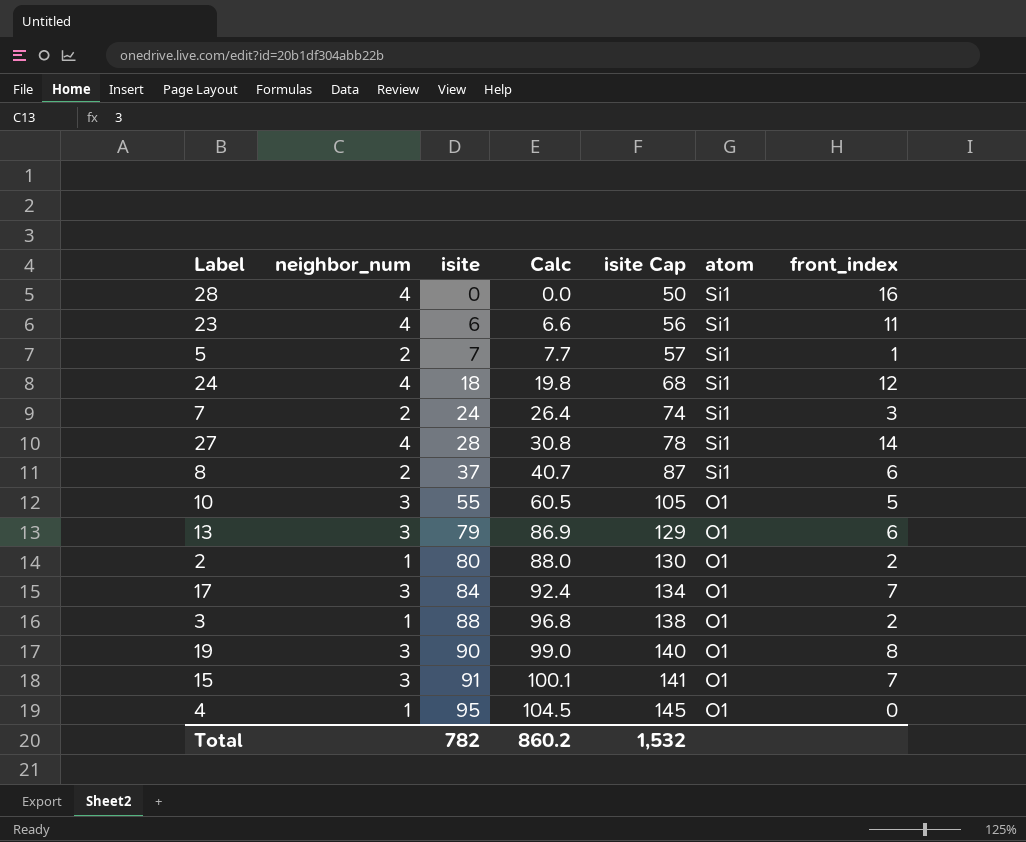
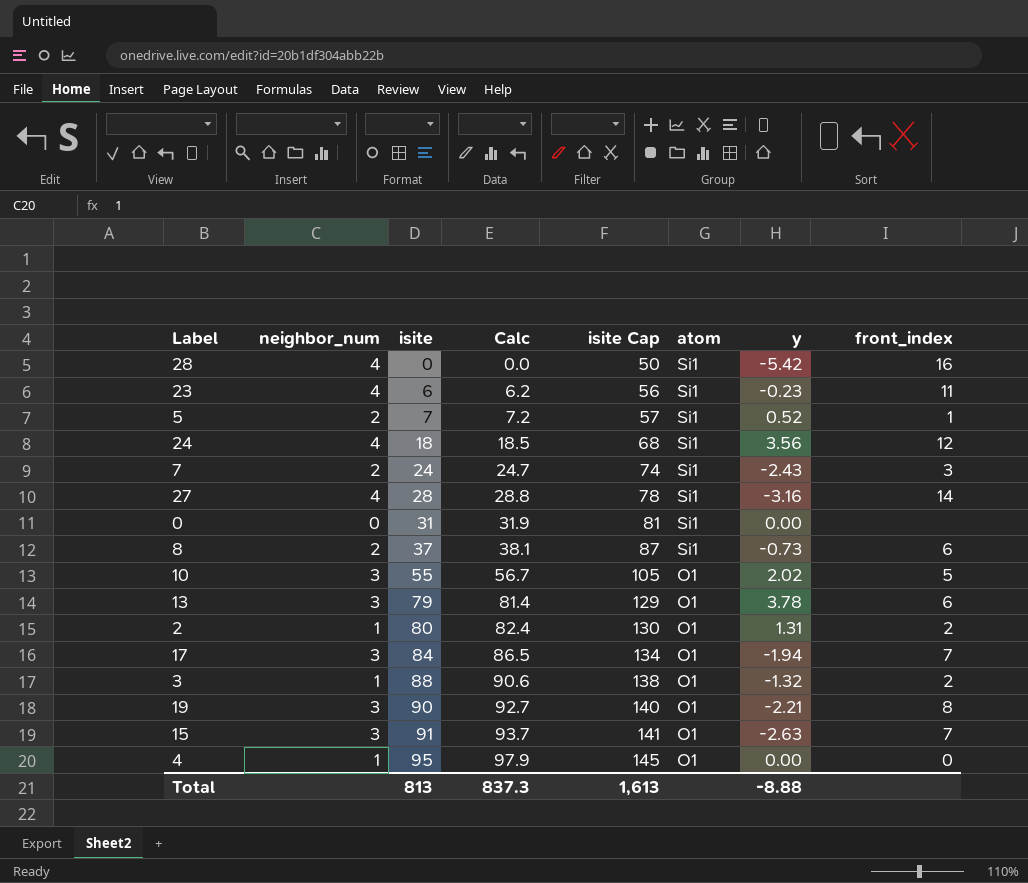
column Calc | formula: [isite] * 1.1 -> [isite] * 1.03
column y | position: none -> 7
row 0: none -> 0 | 31 | 31.9 | 81 | Si1 | 0.00 | none
Total | isite: 782 -> 813
Total | Calc: 860.2 -> 837.3
Total | isite Cap: 1,532 -> 1,613

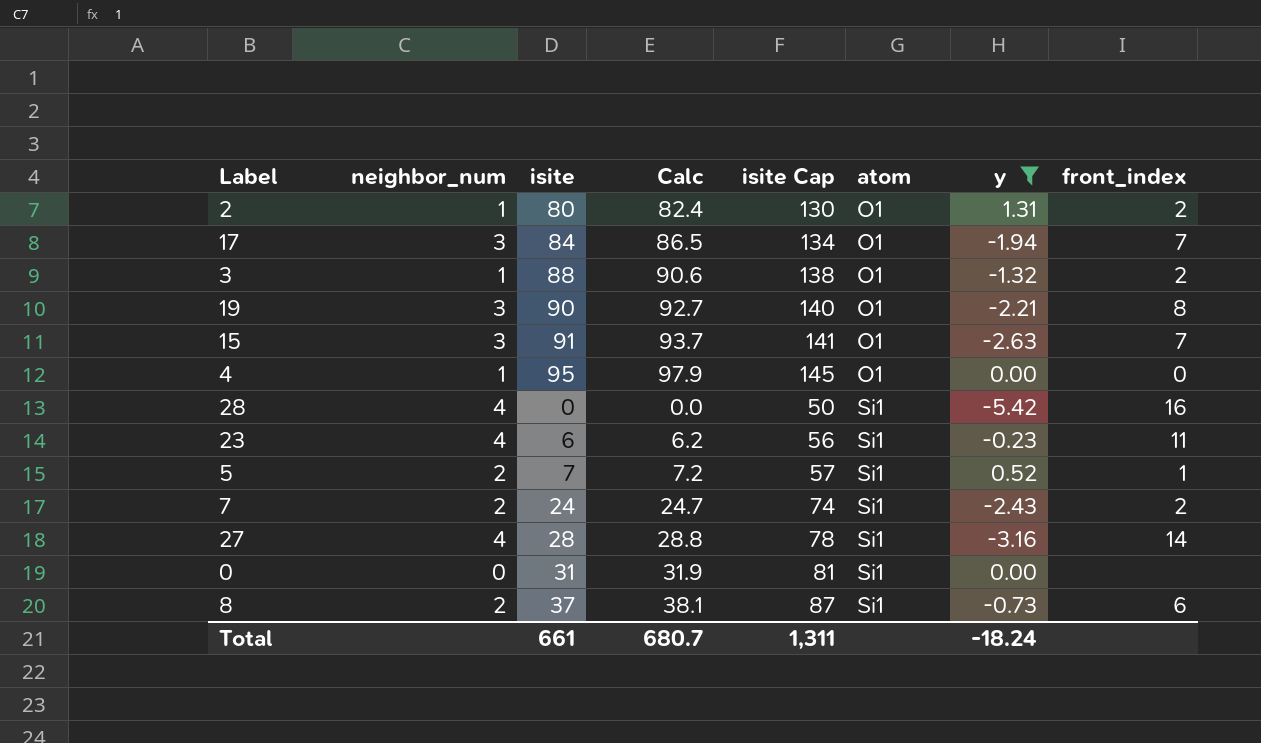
filter: none -> y <= 1.31
row order: isite ascending -> atom ascending
7 | front_index: 3 -> 2
Total | isite: 813 -> 661
Total | Calc: 837.3 -> 680.7
Total | isite Cap: 1,613 -> 1,311
Total | y: -8.88 -> -18.24

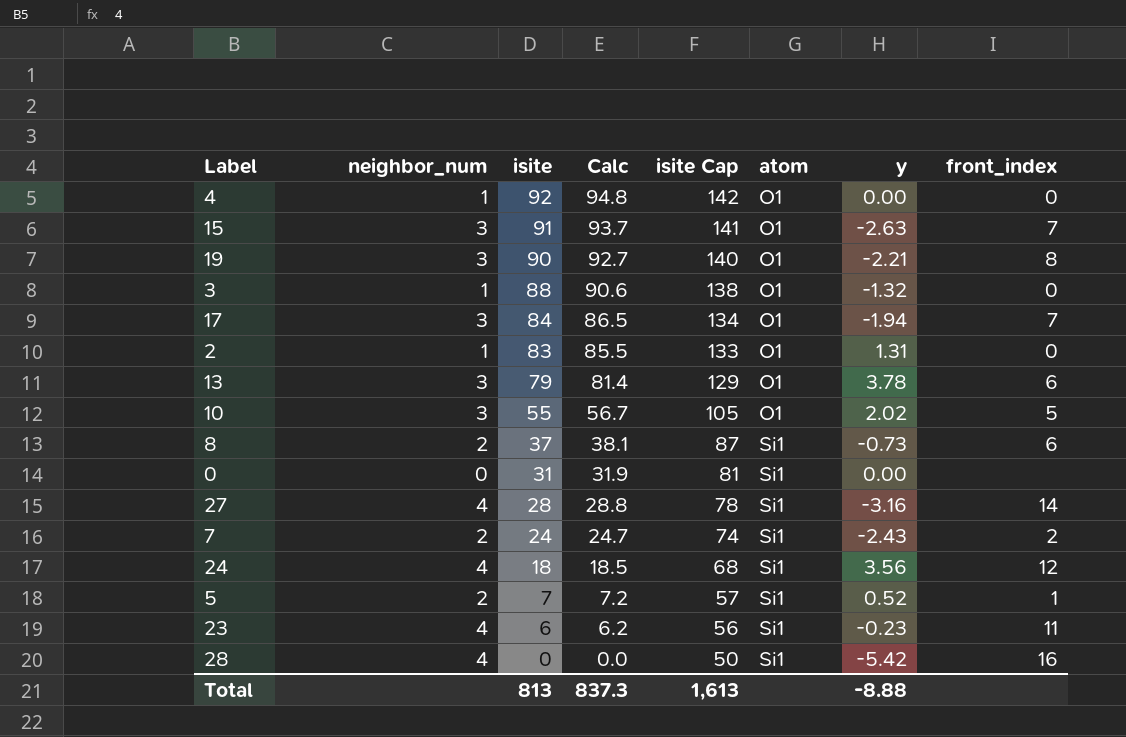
filter: y <= 1.31 -> none
row order: atom ascending -> isite descending
4 | isite: 95 -> 92
4 | Calc: 97.9 -> 94.8
4 | isite Cap: 145 -> 142
3 | front_index: 2 -> 0
2 | isite: 80 -> 83
2 | Calc: 82.4 -> 85.5
2 | isite Cap: 130 -> 133
2 | front_index: 2 -> 0
Total | isite: 661 -> 813
Total | Calc: 680.7 -> 837.3
Total | isite Cap: 1,311 -> 1,613
Total | y: -18.24 -> -8.88

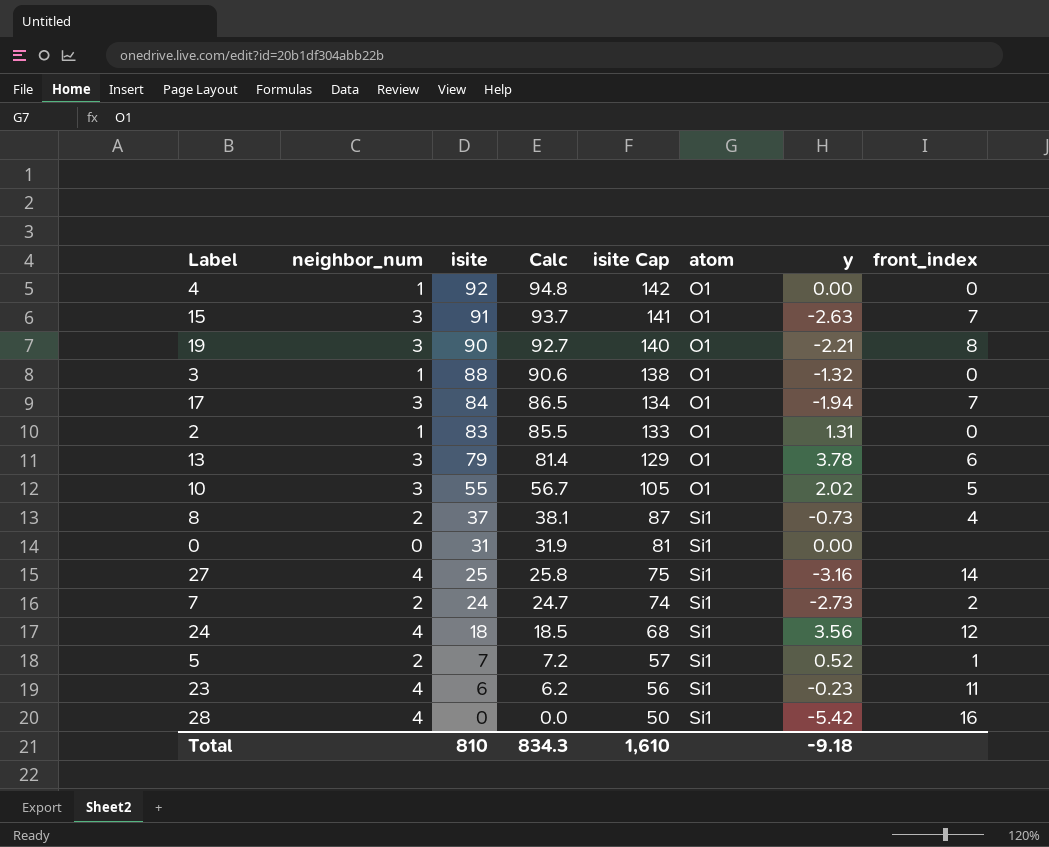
8 | front_index: 6 -> 4
27 | isite: 28 -> 25
27 | Calc: 28.8 -> 25.8
27 | isite Cap: 78 -> 75
7 | y: -2.43 -> -2.73
Total | isite: 813 -> 810
Total | Calc: 837.3 -> 834.3
Total | isite Cap: 1,613 -> 1,610
Total | y: -8.88 -> -9.18

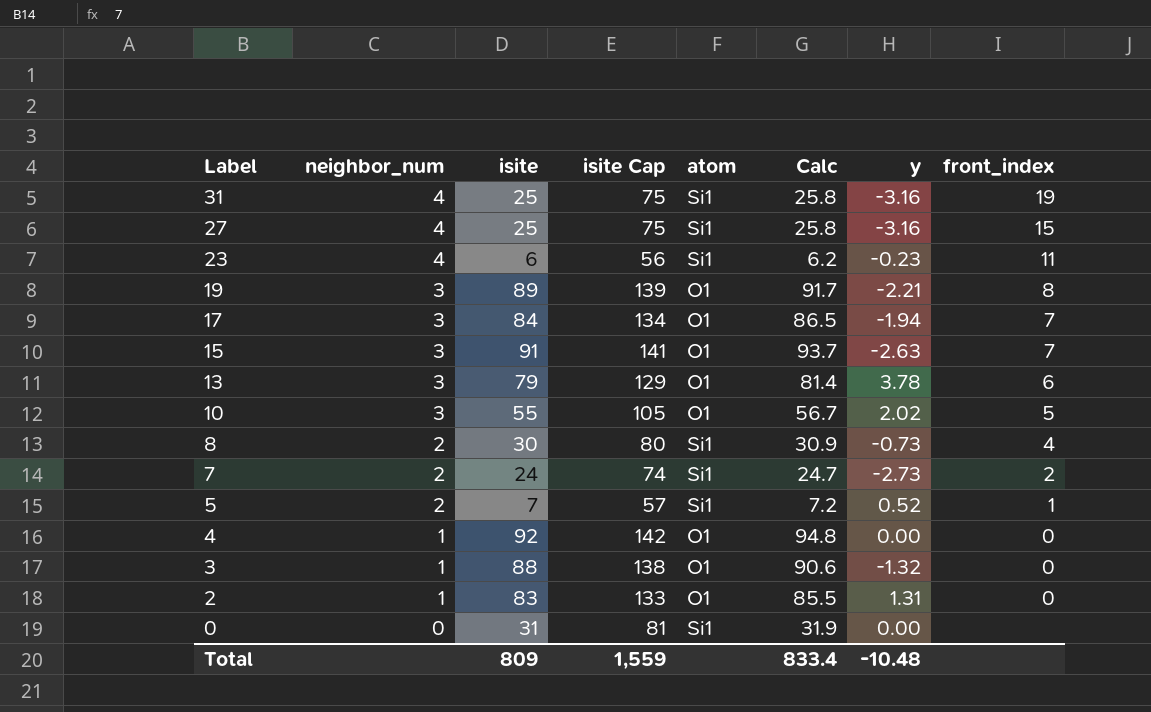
row order: isite descending -> Label descending
column Calc | position: 4 -> 6
row 24: 4 | 18 | 18.5 | 68 | Si1 | 3.56 | 12 -> none
row 28: 4 | 0 | 0.0 | 50 | Si1 | -5.42 | 16 -> none
row 31: none -> 4 | 25 | 75 | Si1 | 25.8 | -3.16 | 19
27 | front_index: 14 -> 15
19 | isite: 90 -> 89
19 | isite Cap: 140 -> 139
19 | Calc: 92.7 -> 91.7
8 | isite: 37 -> 30
8 | isite Cap: 87 -> 80
8 | Calc: 38.1 -> 30.9
Total | isite: 810 -> 809
Total | isite Cap: 1,610 -> 1,559
Total | Calc: 834.3 -> 833.4
Total | y: -9.18 -> -10.48

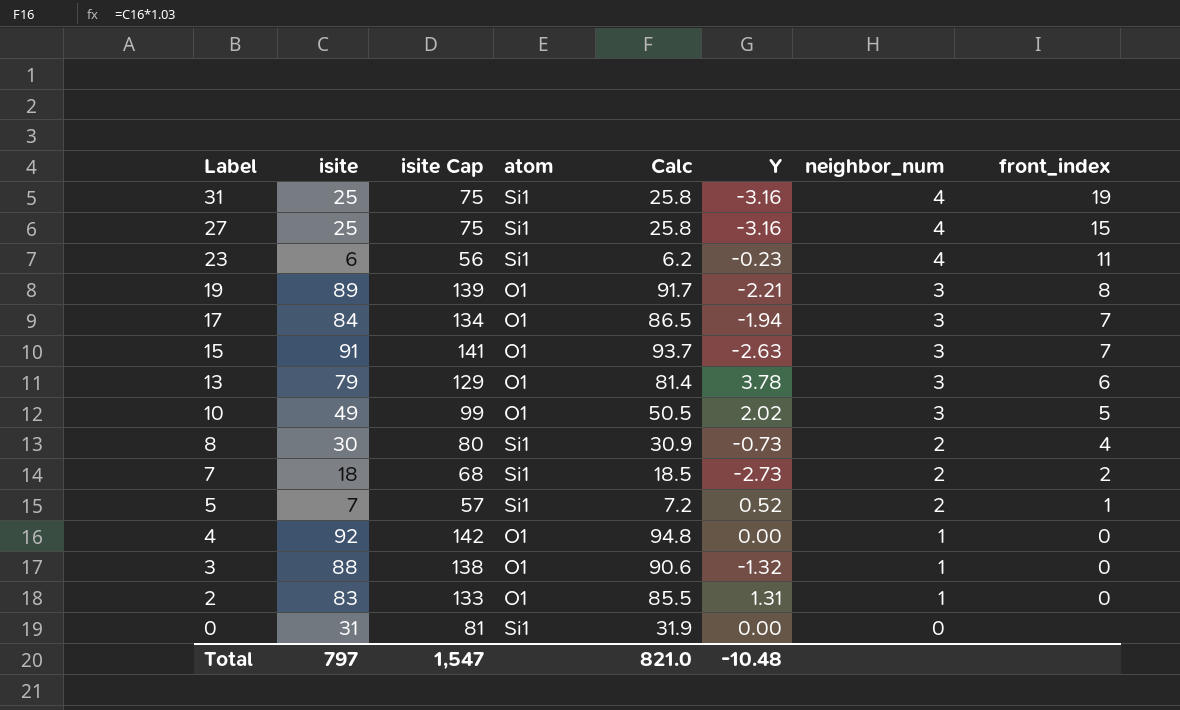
column name: y -> Y
column neighbor_num | position: 2 -> 7
10 | isite: 55 -> 49
10 | isite Cap: 105 -> 99
10 | Calc: 56.7 -> 50.5
7 | isite: 24 -> 18
7 | isite Cap: 74 -> 68
7 | Calc: 24.7 -> 18.5
Total | isite: 809 -> 797
Total | isite Cap: 1,559 -> 1,547
Total | Calc: 833.4 -> 821.0

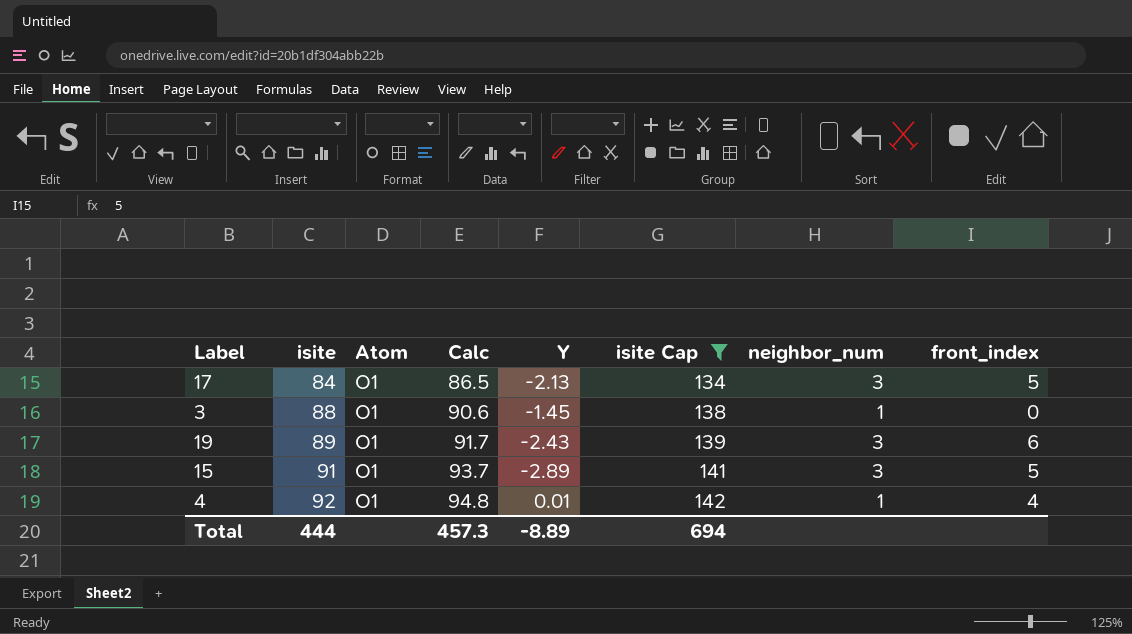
filter: none -> isite Cap >= 134
row order: Label descending -> isite ascending
column name: atom -> Atom
column isite Cap | position: 3 -> 6
17 | Y: -1.94 -> -2.13
17 | front_index: 7 -> 5
3 | Y: -1.32 -> -1.45
19 | Y: -2.21 -> -2.43
19 | front_index: 8 -> 6
15 | Y: -2.63 -> -2.89
15 | front_index: 7 -> 5
4 | Y: 0.00 -> 0.01
4 | front_index: 0 -> 4
Total | isite: 797 -> 444
Total | Calc: 821.0 -> 457.3
Total | Y: -10.48 -> -8.89
Total | isite Cap: 1,547 -> 694

